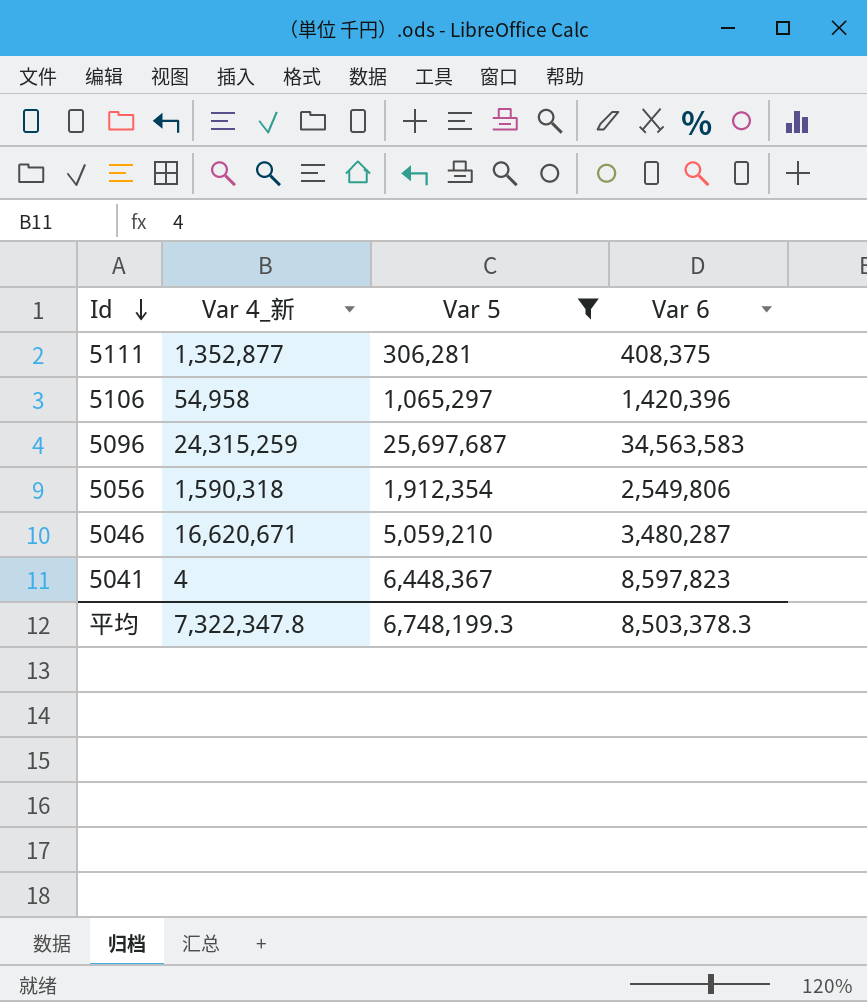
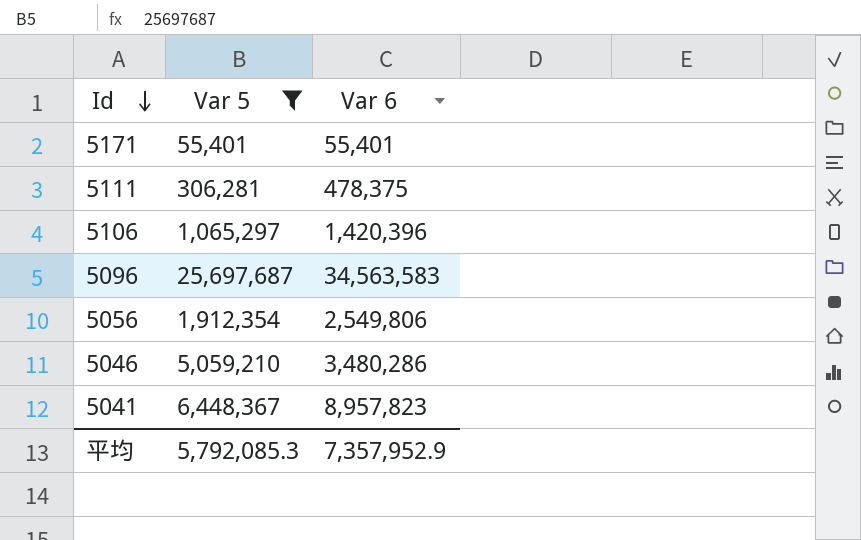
column Var 4_新 | position: 2 -> none
row 5171: none -> 55,401 | 55,401
5111 | Var 6: 408,375 -> 478,375
5046 | Var 6: 3,480,287 -> 3,480,286
5041 | Var 6: 8,597,823 -> 8,957,823
平均 | Var 5: 6,748,199.3 -> 5,792,085.3
平均 | Var 6: 8,503,378.3 -> 7,357,952.9

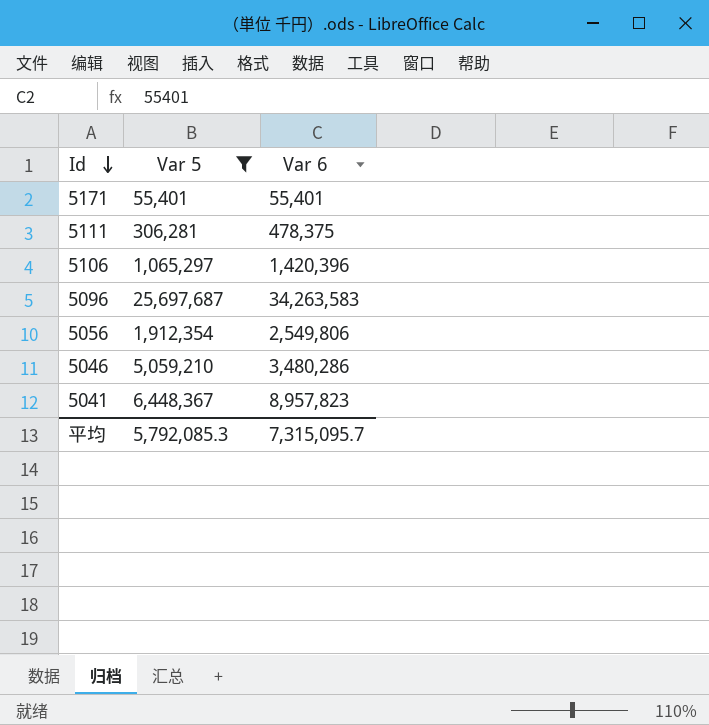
5096 | Var 6: 34,563,583 -> 34,263,583
平均 | Var 6: 7,357,952.9 -> 7,315,095.7

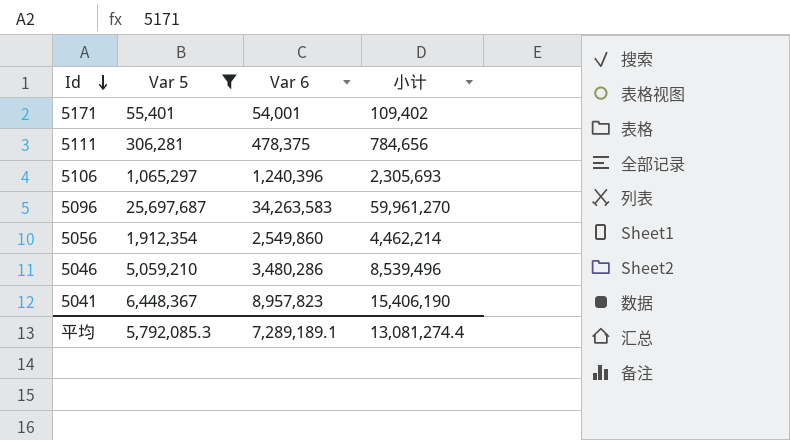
column 小计 | formula: none -> [Var 5] + [Var 6]
5171 | Var 6: 55,401 -> 54,001
5106 | Var 6: 1,420,396 -> 1,240,396
5056 | Var 6: 2,549,806 -> 2,549,860
平均 | Var 6: 7,315,095.7 -> 7,289,189.1

